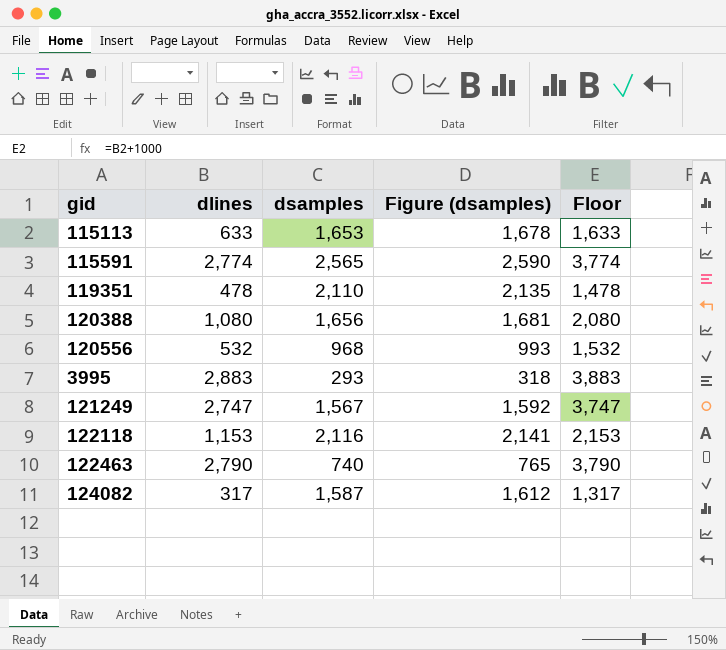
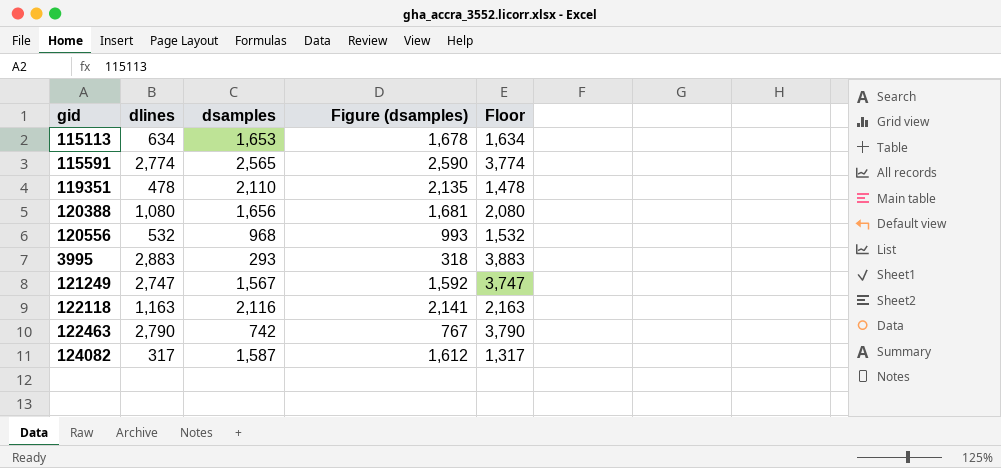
115113 | dlines: 633 -> 634
115113 | Floor: 1,633 -> 1,634
122118 | dlines: 1,153 -> 1,163
122118 | Floor: 2,153 -> 2,163
122463 | dsamples: 740 -> 742
122463 | Figure (dsamples): 765 -> 767

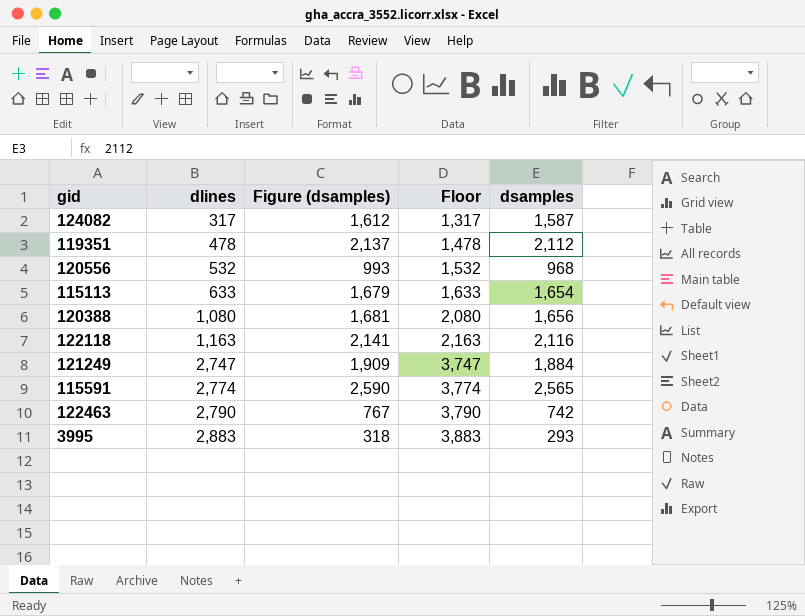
row order: none -> dlines ascending
column dsamples | position: 3 -> 5
119351 | Figure (dsamples): 2,135 -> 2,137
119351 | dsamples: 2,110 -> 2,112
115113 | dlines: 634 -> 633
115113 | Figure (dsamples): 1,678 -> 1,679
115113 | Floor: 1,634 -> 1,633
115113 | dsamples: 1,653 -> 1,654
121249 | Figure (dsamples): 1,592 -> 1,909
121249 | dsamples: 1,567 -> 1,884

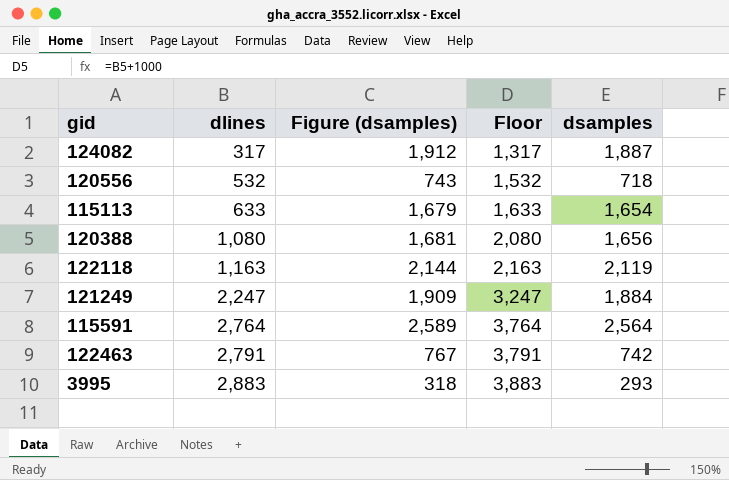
row 119351: 478 | 2,137 | 1,478 | 2,112 -> none
124082 | Figure (dsamples): 1,612 -> 1,912
124082 | dsamples: 1,587 -> 1,887
120556 | Figure (dsamples): 993 -> 743
120556 | dsamples: 968 -> 718
122118 | Figure (dsamples): 2,141 -> 2,144
122118 | dsamples: 2,116 -> 2,119
121249 | dlines: 2,747 -> 2,247
121249 | Floor: 3,747 -> 3,247
115591 | dlines: 2,774 -> 2,764
115591 | Figure (dsamples): 2,590 -> 2,589
115591 | Floor: 3,774 -> 3,764
115591 | dsamples: 2,565 -> 2,564
122463 | dlines: 2,790 -> 2,791
122463 | Floor: 3,790 -> 3,791

